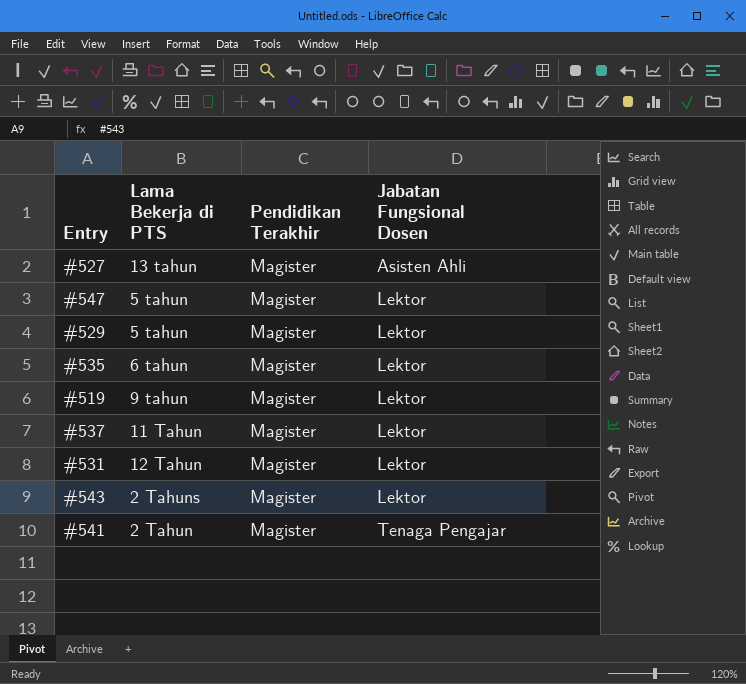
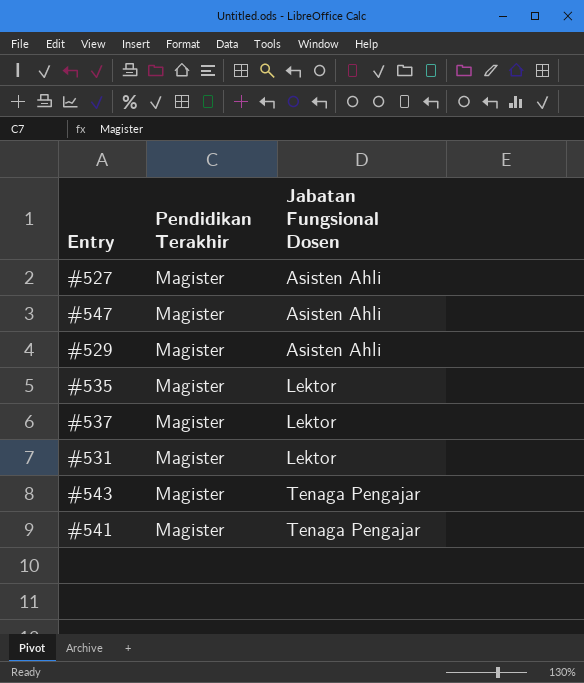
column Lama Bekerja di PTS | position: 2 -> none
row #519: 9 tahun | Magister | Lektor -> none
#547 | Jabatan Fungsional Dosen: Lektor -> Asisten Ahli
#529 | Jabatan Fungsional Dosen: Lektor -> Asisten Ahli
#543 | Jabatan Fungsional Dosen: Lektor -> Tenaga Pengajar

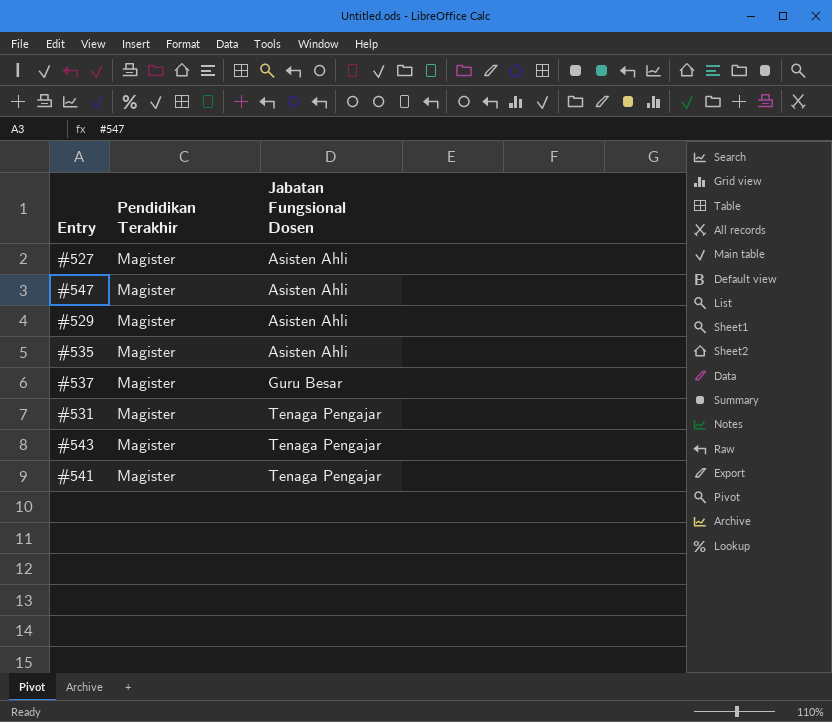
#535 | Jabatan Fungsional Dosen: Lektor -> Asisten Ahli
#537 | Jabatan Fungsional Dosen: Lektor -> Guru Besar
#531 | Jabatan Fungsional Dosen: Lektor -> Tenaga Pengajar

